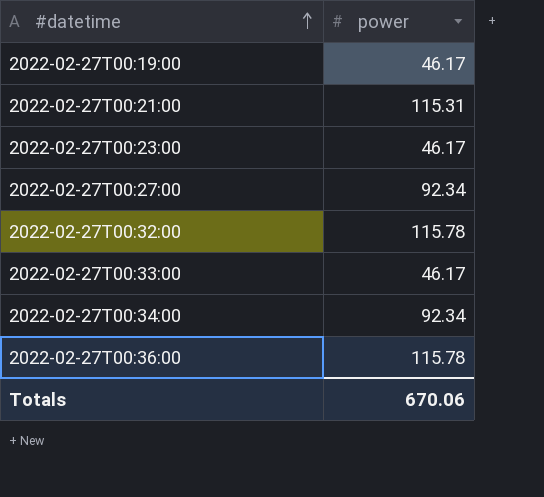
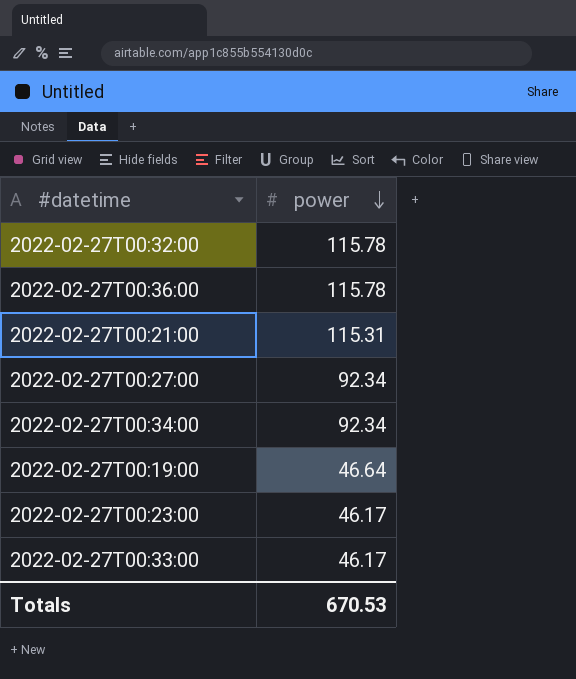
row order: #datetime ascending -> power descending
2022-02-27T00:19:00 | power: 46.17 -> 46.64
Totals | power: 670.06 -> 670.53

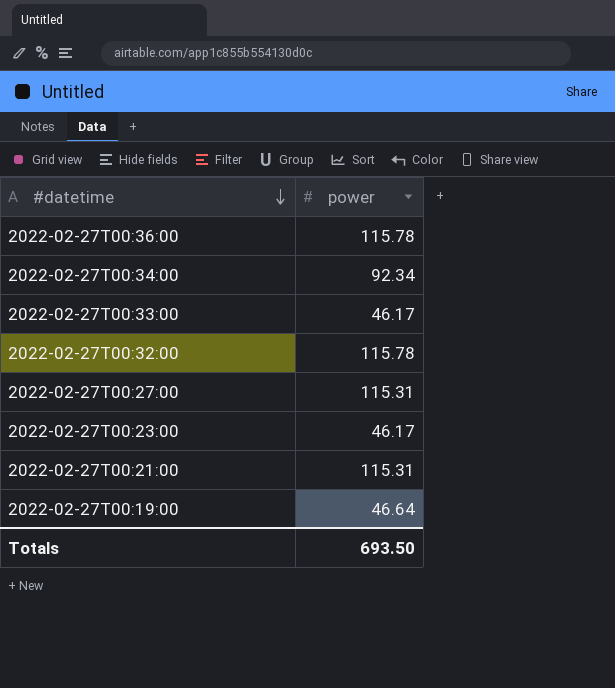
row order: power descending -> #datetime descending
2022-02-27T00:27:00 | power: 92.34 -> 115.31
Totals | power: 670.53 -> 693.50

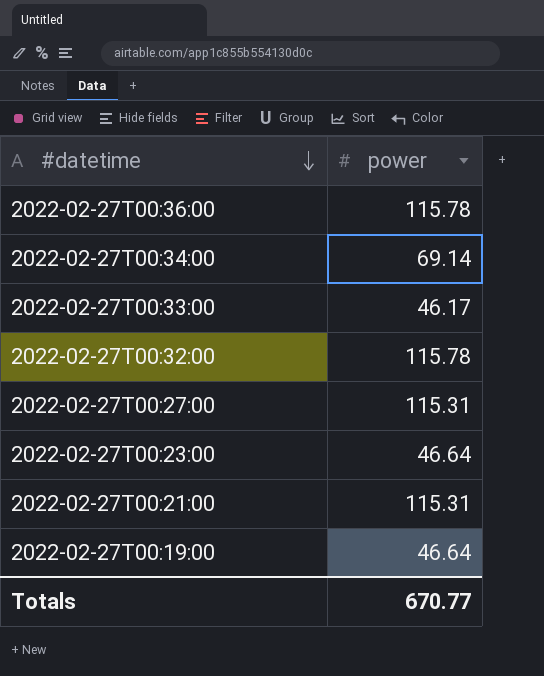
2022-02-27T00:34:00 | power: 92.34 -> 69.14
2022-02-27T00:23:00 | power: 46.17 -> 46.64
Totals | power: 693.50 -> 670.77

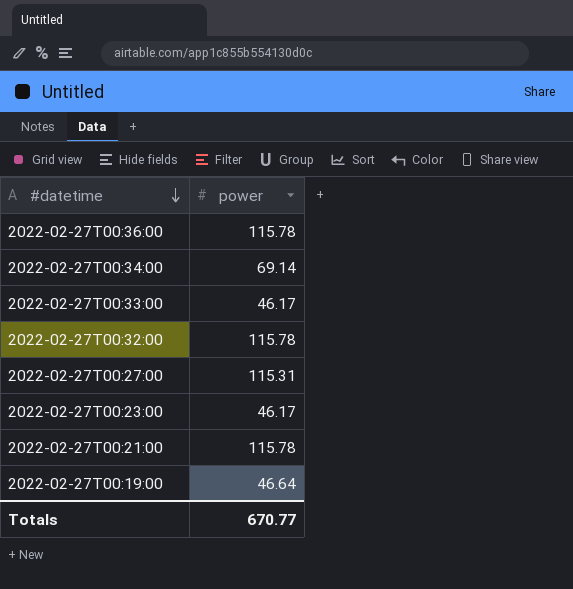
2022-02-27T00:23:00 | power: 46.64 -> 46.17
2022-02-27T00:21:00 | power: 115.31 -> 115.78

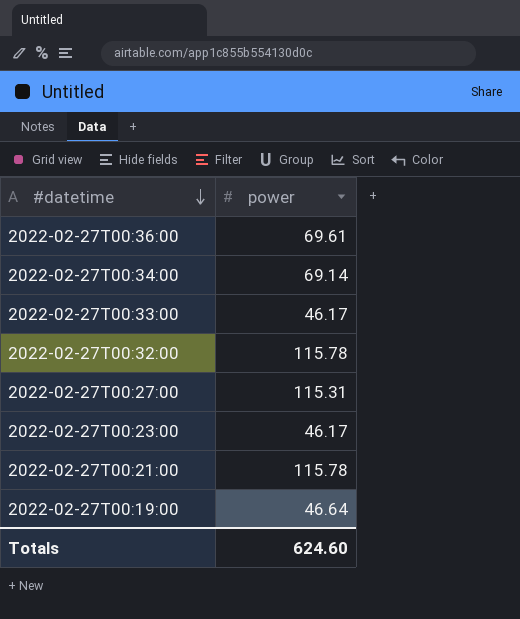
2022-02-27T00:36:00 | power: 115.78 -> 69.61
Totals | power: 670.77 -> 624.60

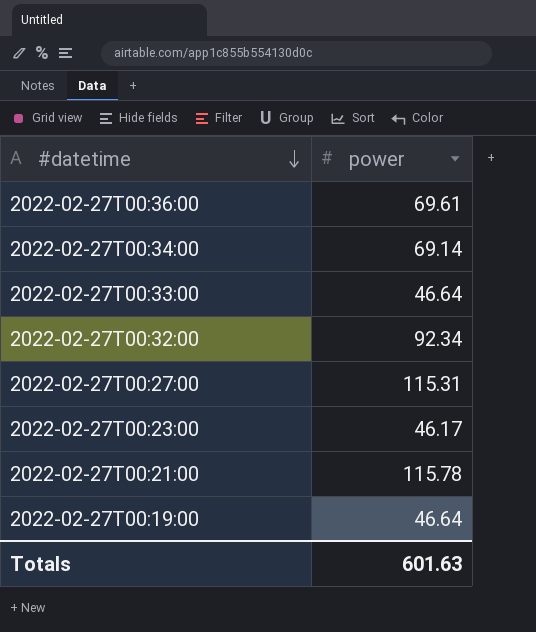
2022-02-27T00:33:00 | power: 46.17 -> 46.64
2022-02-27T00:32:00 | power: 115.78 -> 92.34
Totals | power: 624.60 -> 601.63

